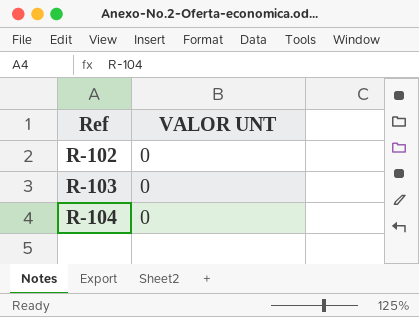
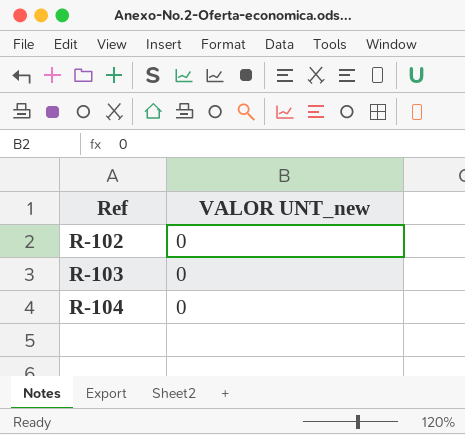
column name: VALOR UNT -> VALOR UNT_new

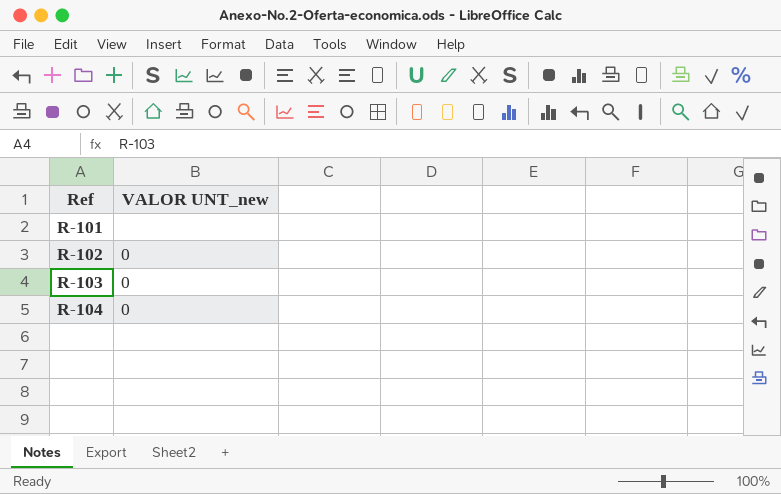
row R-101: none -> none

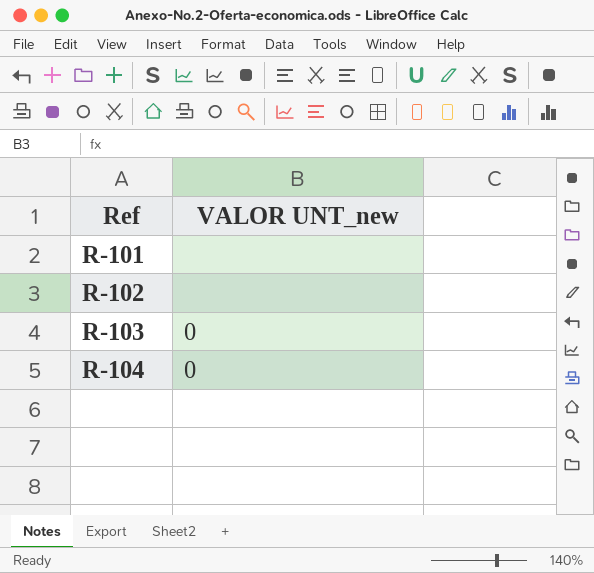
R-102 | VALOR UNT_new: 0 -> none

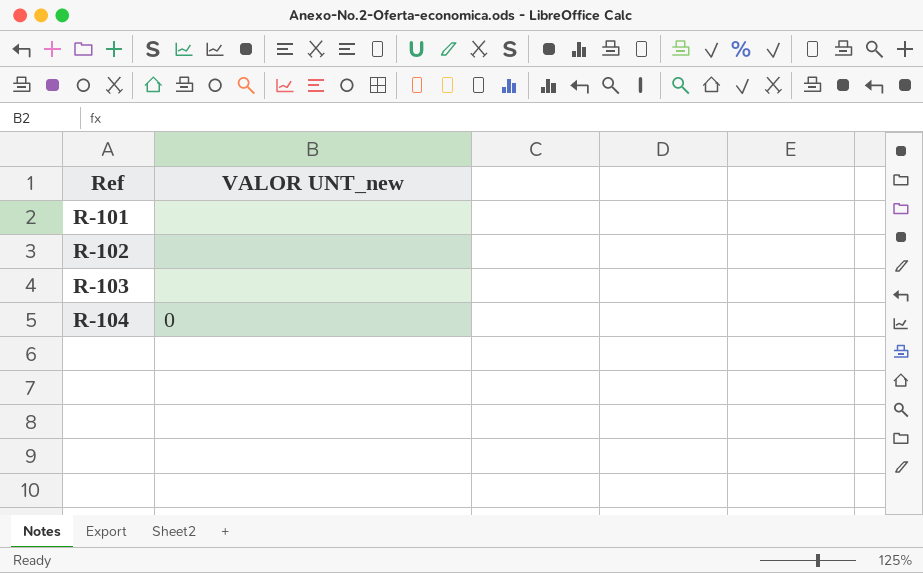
R-103 | VALOR UNT_new: 0 -> none

